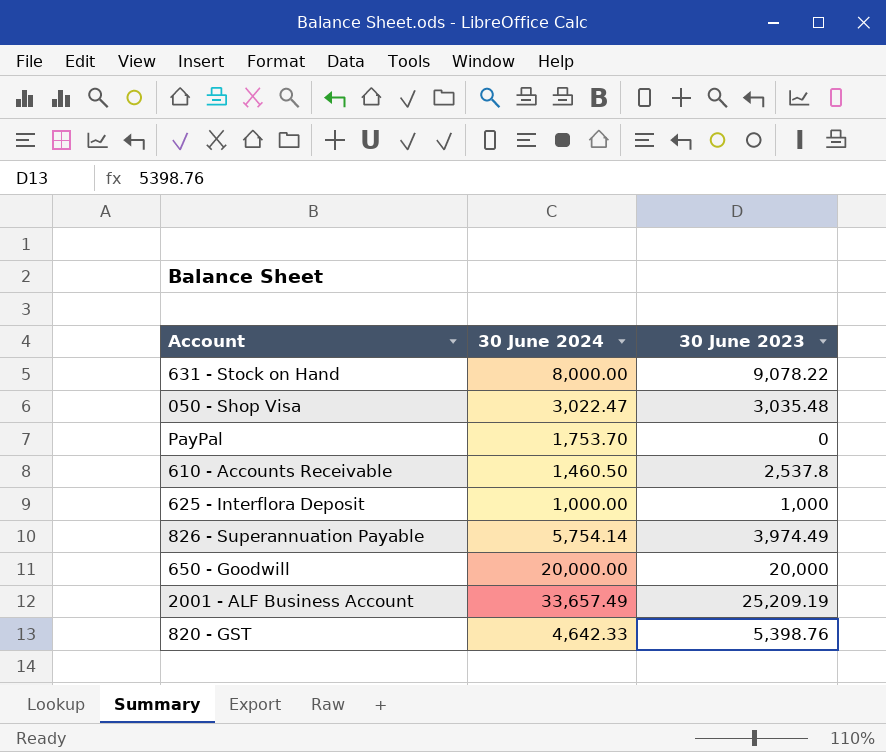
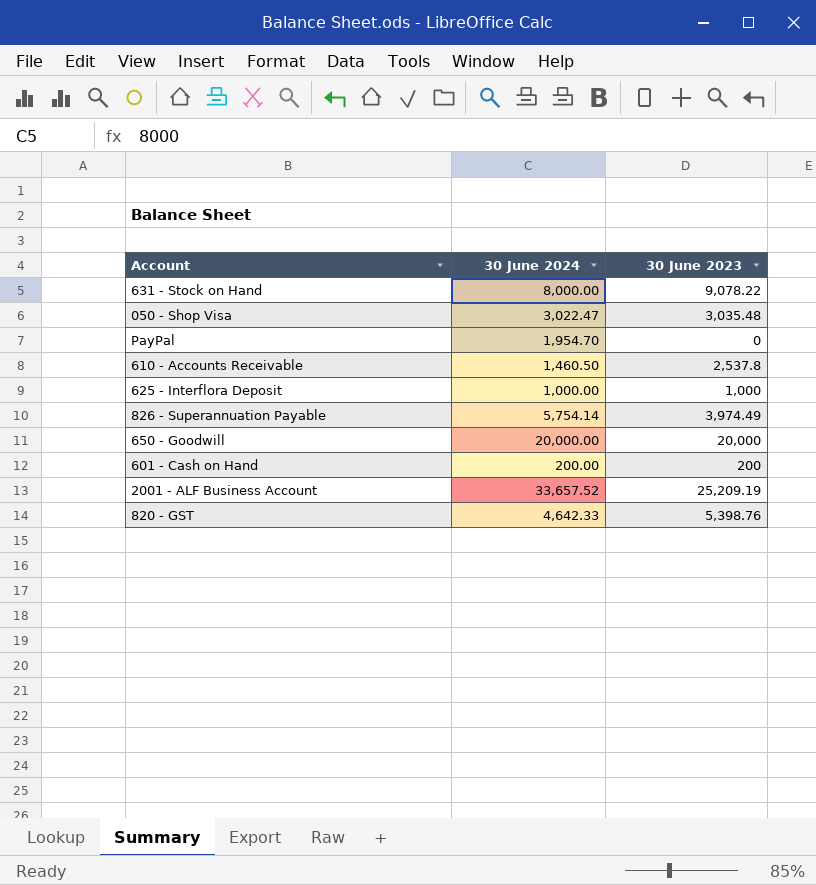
PayPal | 30 June 2024: 1,753.70 -> 1,954.70
row 601 - Cash on Hand: none -> 200.00 | 200
2001 - ALF Business Account | 30 June 2024: 33,657.49 -> 33,657.52

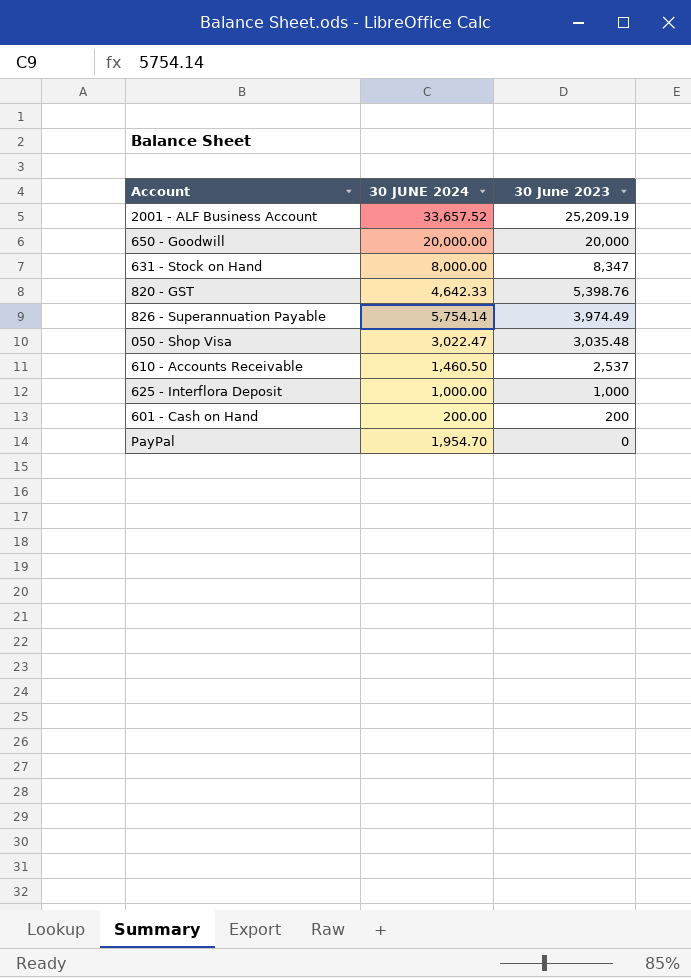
row order: none -> 30 June 2023 descending
column name: 30 June 2024 -> 30 JUNE 2024
631 - Stock on Hand | 30 June 2023: 9,078.22 -> 8,347
610 - Accounts Receivable | 30 June 2023: 2,537.8 -> 2,537

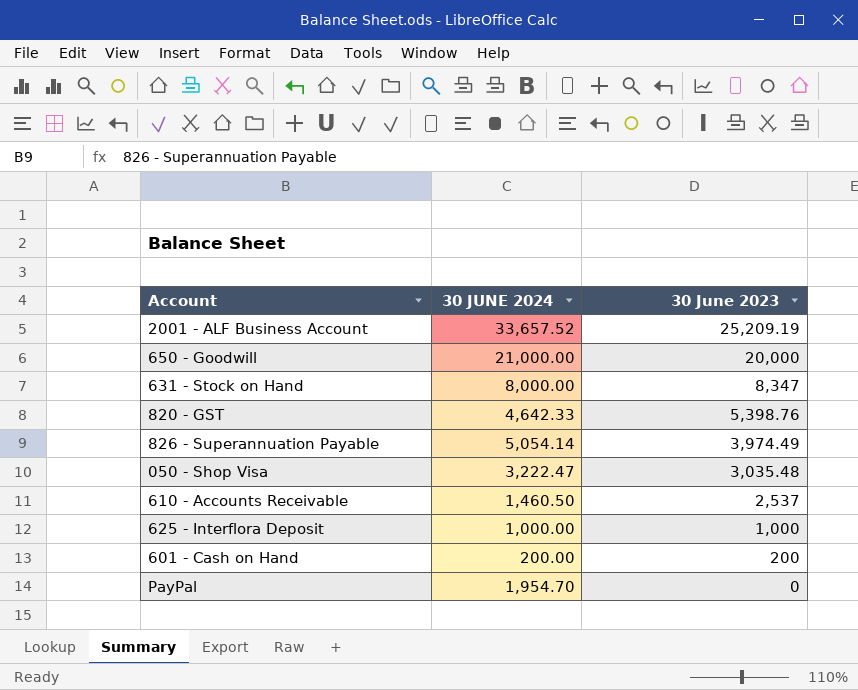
650 - Goodwill | 30 JUNE 2024: 20,000.00 -> 21,000.00
826 - Superannuation Payable | 30 JUNE 2024: 5,754.14 -> 5,054.14
050 - Shop Visa | 30 JUNE 2024: 3,022.47 -> 3,222.47

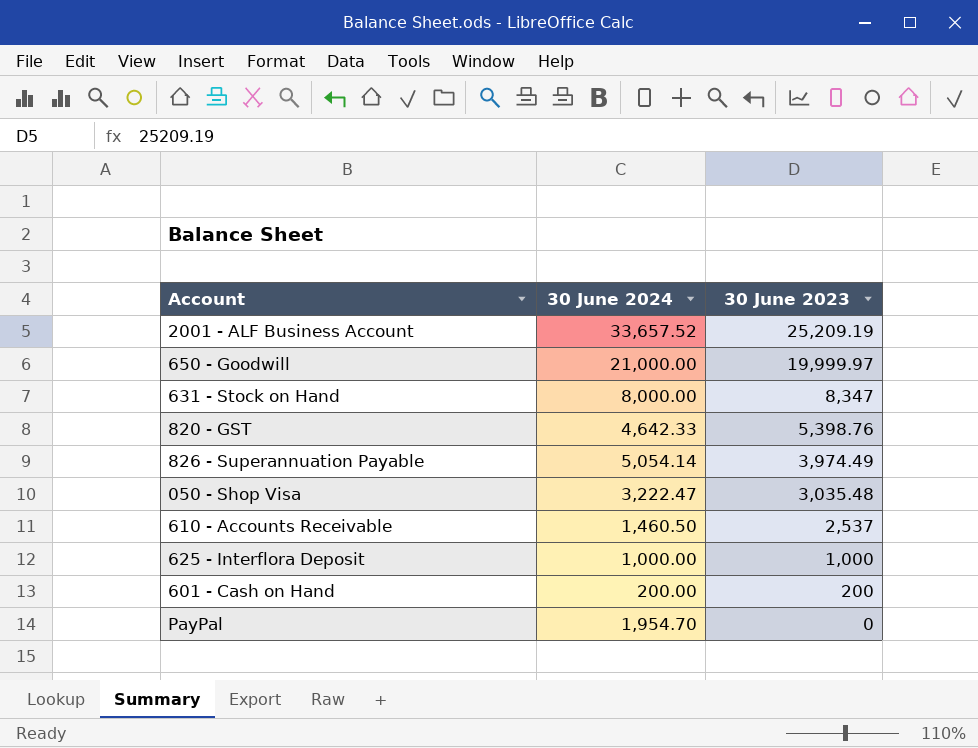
column name: 30 JUNE 2024 -> 30 June 2024
650 - Goodwill | 30 June 2023: 20,000 -> 19,999.97

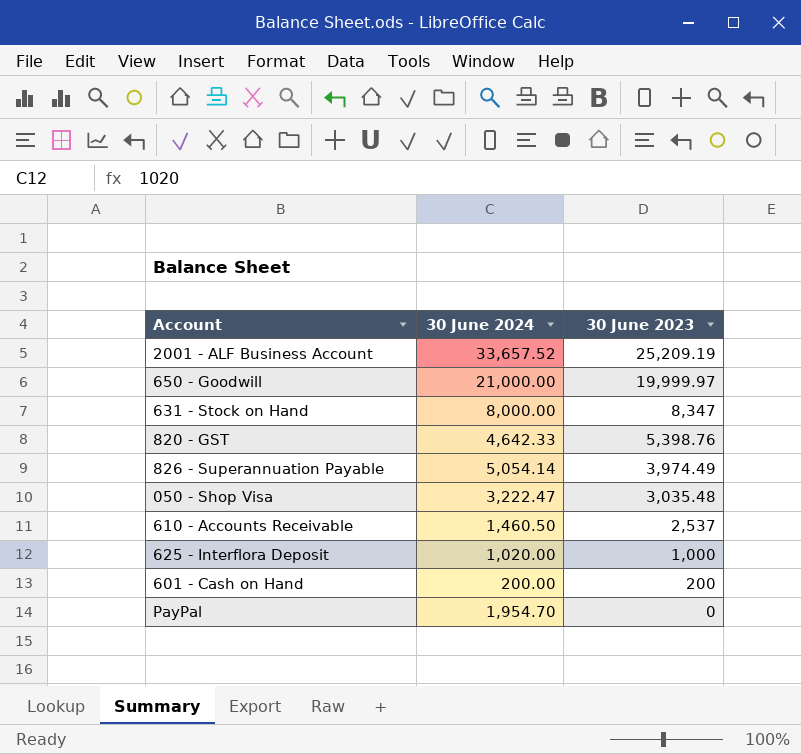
625 - Interflora Deposit | 30 June 2024: 1,000.00 -> 1,020.00

